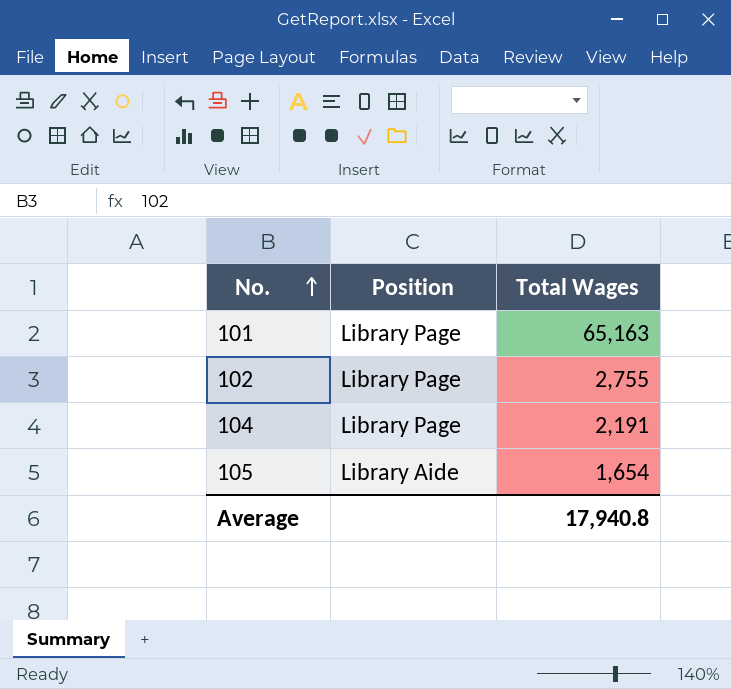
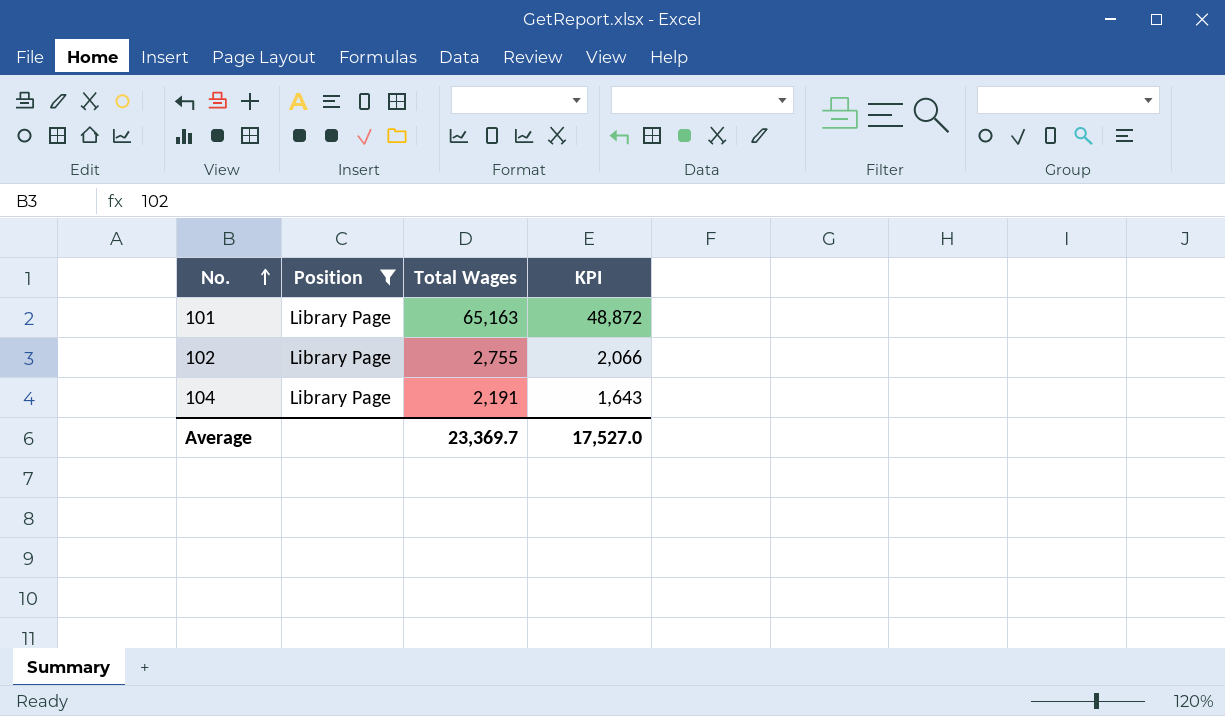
filter: none -> Position = Library Page
column KPI | formula: none -> [Total Wages] * 0.75
Average | Total Wages: 17,940.8 -> 23,369.7

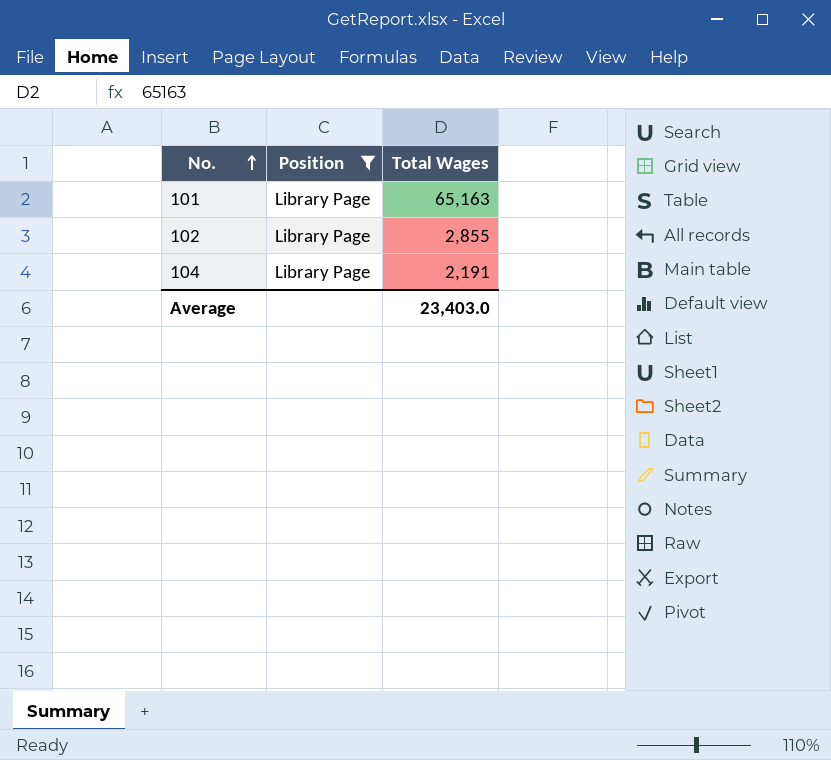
column KPI | formula: [Total Wages] * 0.75 -> none
102 | Total Wages: 2,755 -> 2,855
Average | Total Wages: 23,369.7 -> 23,403.0

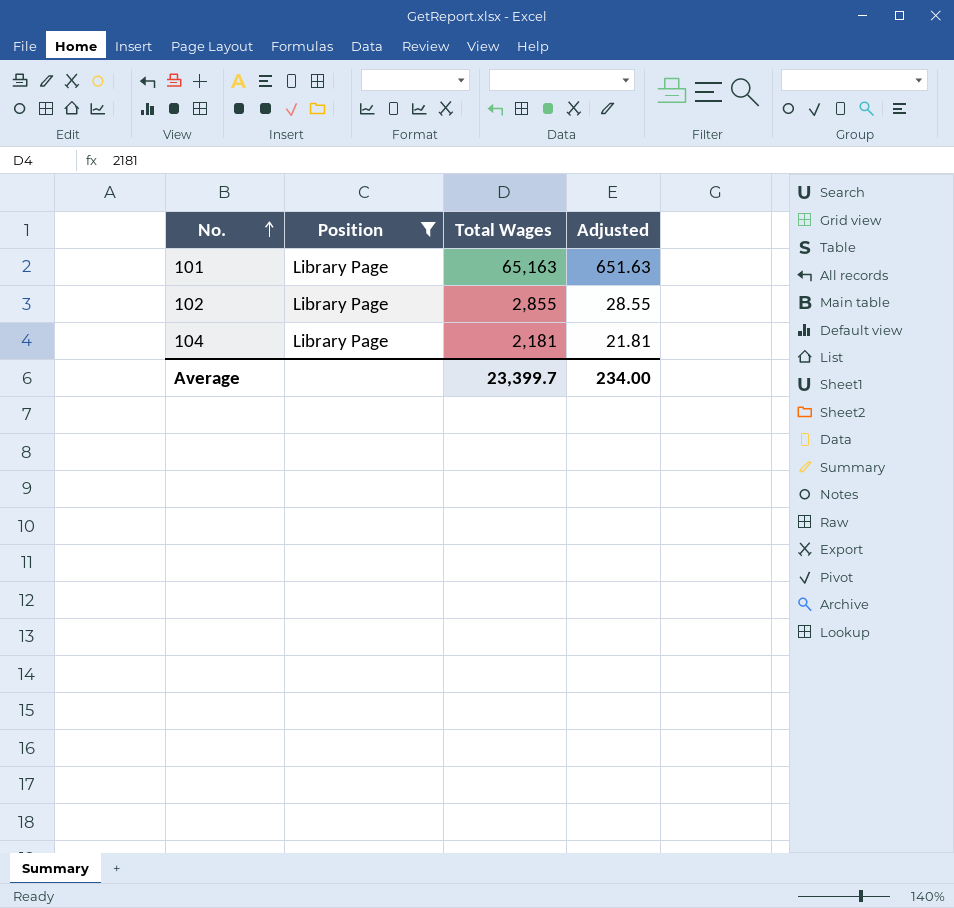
column Adjusted | formula: none -> [Total Wages] * 0.01
104 | Total Wages: 2,191 -> 2,181
Average | Total Wages: 23,403.0 -> 23,399.7

